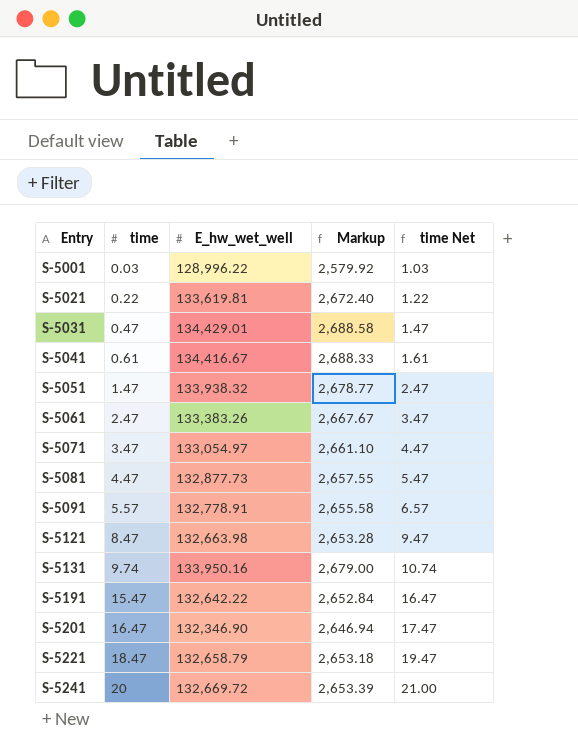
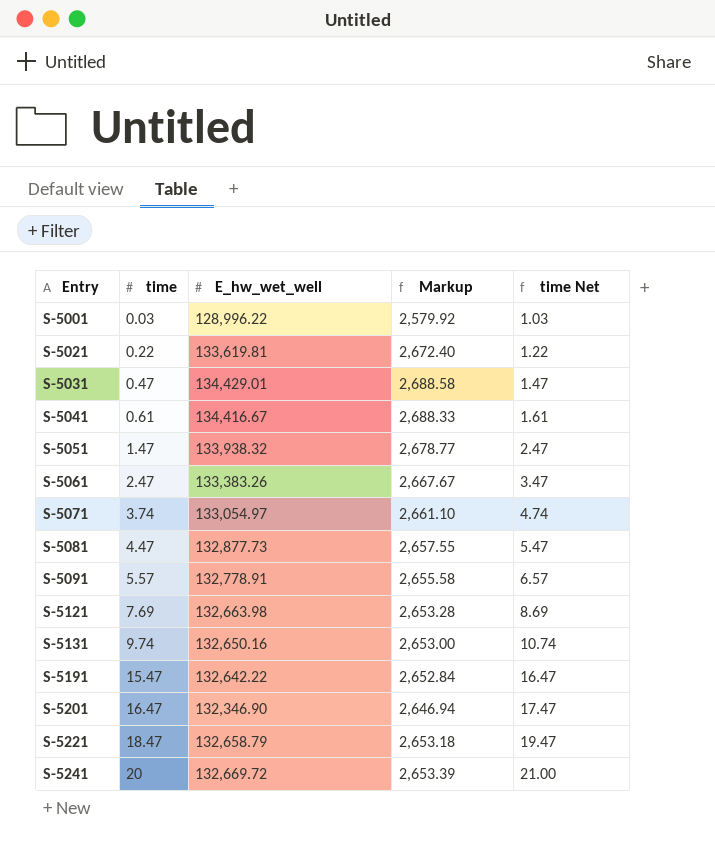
S-5071 | time: 3.47 -> 3.74
S-5071 | time Net: 4.47 -> 4.74
S-5121 | time: 8.47 -> 7.69
S-5121 | time Net: 9.47 -> 8.69
S-5131 | E_hw_wet_well: 133,950.16 -> 132,650.16
S-5131 | Markup: 2,679.00 -> 2,653.00

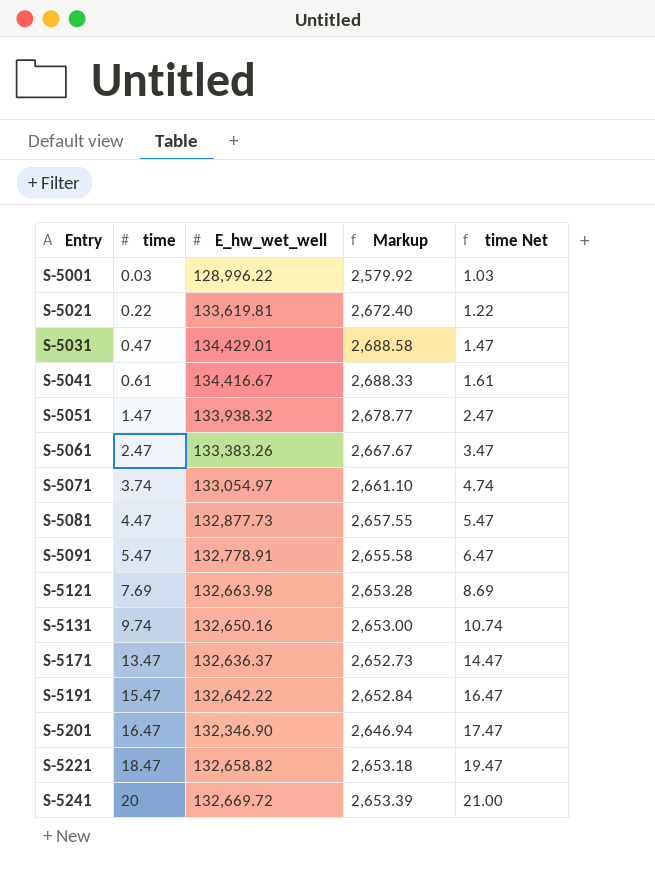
S-5091 | time: 5.57 -> 5.47
S-5091 | time Net: 6.57 -> 6.47
row S-5171: none -> 13.47 | 132,636.37 | 2,652.73 | 14.47
S-5221 | E_hw_wet_well: 132,658.79 -> 132,658.82

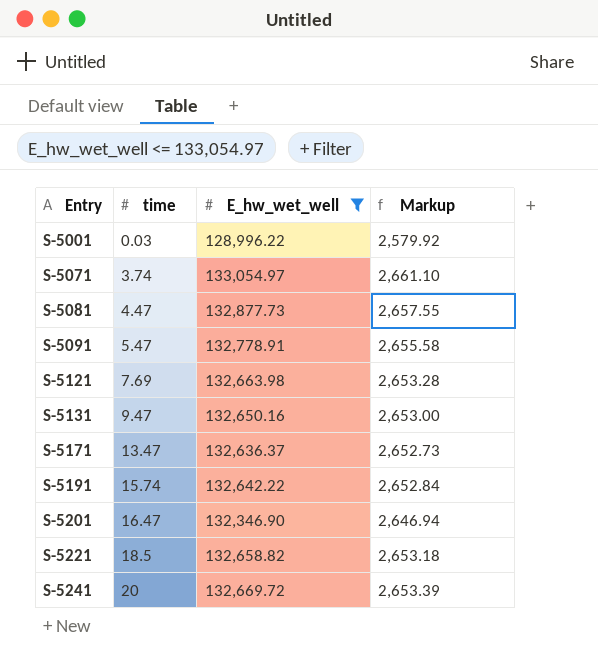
filter: none -> E_hw_wet_well <= 133,054.97
column time Net | formula: [time] + 1 -> none
S-5131 | time: 9.74 -> 9.47
S-5191 | time: 15.47 -> 15.74
S-5221 | time: 18.47 -> 18.5

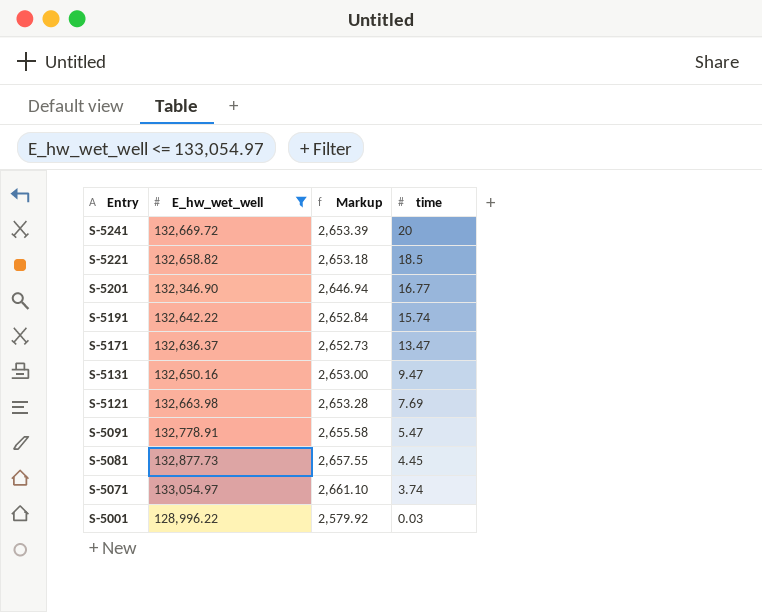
row order: Entry ascending -> Entry descending
column time | position: 2 -> 4
S-5201 | time: 16.47 -> 16.77
S-5081 | time: 4.47 -> 4.45

